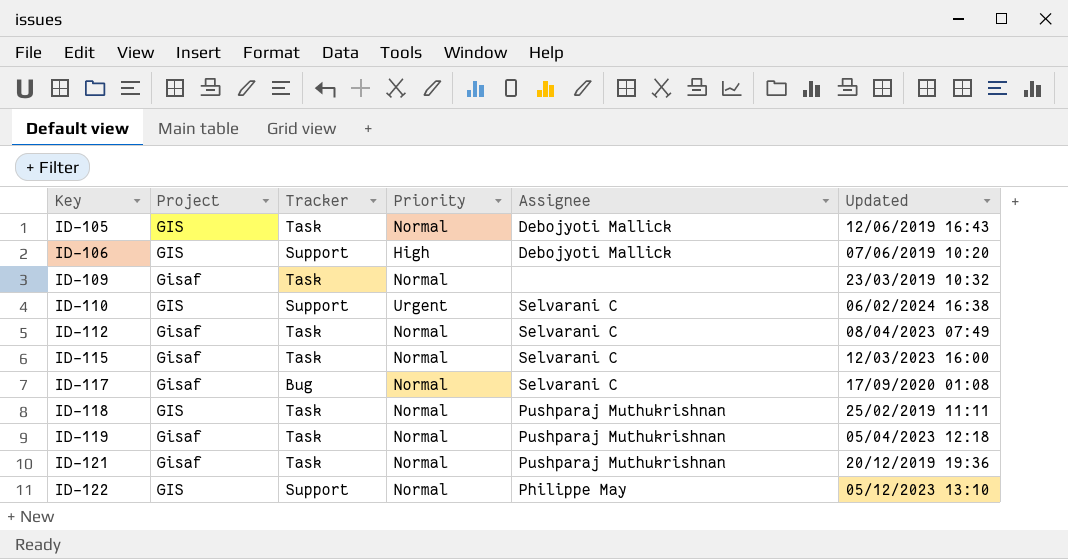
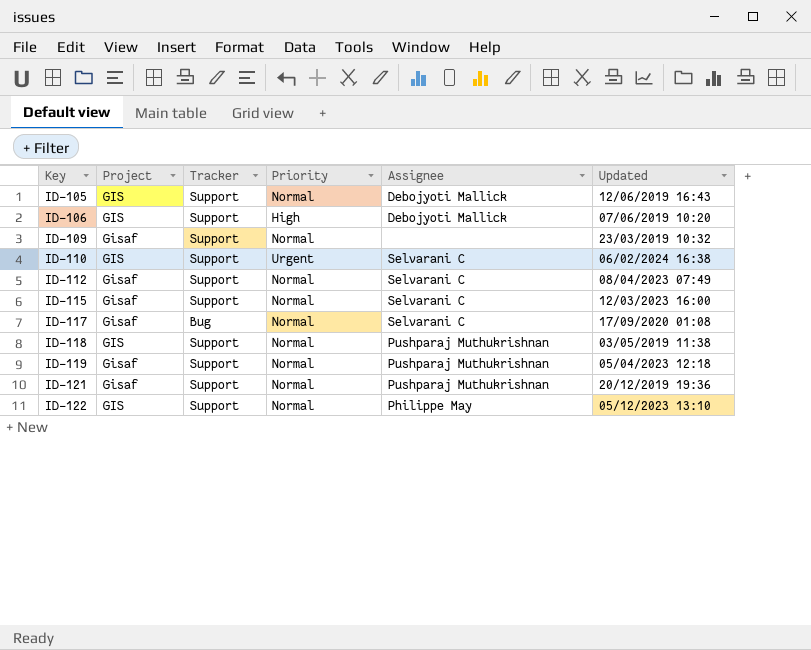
ID-105 | Tracker: Task -> Support
ID-109 | Tracker: Task -> Support
ID-112 | Tracker: Task -> Support
ID-115 | Tracker: Task -> Support
ID-118 | Tracker: Task -> Support
ID-118 | Updated: 25/02/2019 11:11 -> 03/05/2019 11:38
ID-119 | Tracker: Task -> Support
ID-121 | Tracker: Task -> Support

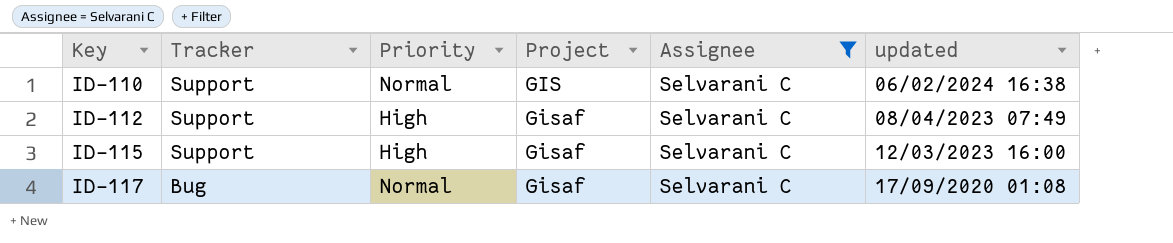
filter: none -> Assignee = Selvarani C
column Project | position: 2 -> 4
column name: Updated -> updated
ID-110 | Priority: Urgent -> Normal
ID-112 | Priority: Normal -> High
ID-115 | Priority: Normal -> High

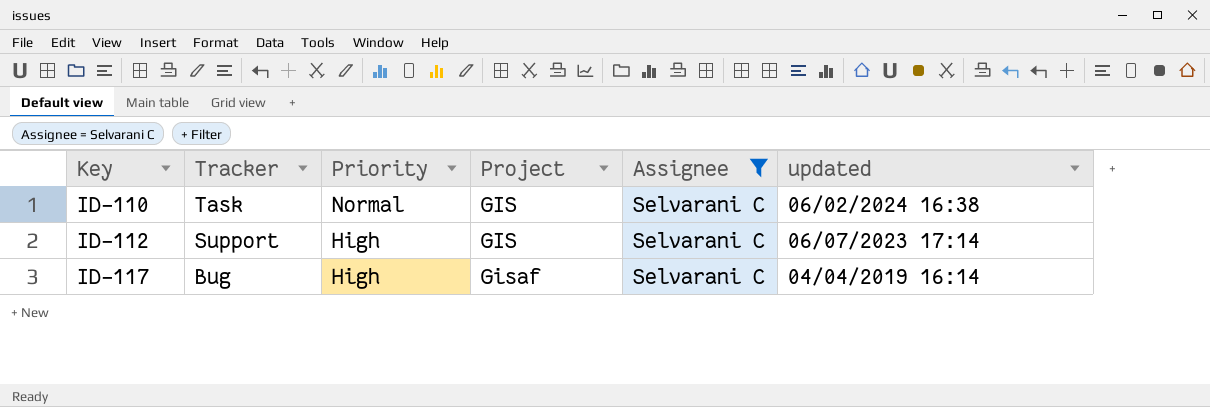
row ID-115: Support | High | Gisaf | Selvarani C | 12/03/2023 16:00 -> none
ID-110 | Tracker: Support -> Task
ID-112 | Project: Gisaf -> GIS
ID-112 | updated: 08/04/2023 07:49 -> 06/07/2023 17:14
ID-117 | Priority: Normal -> High
ID-117 | updated: 17/09/2020 01:08 -> 04/04/2019 16:14

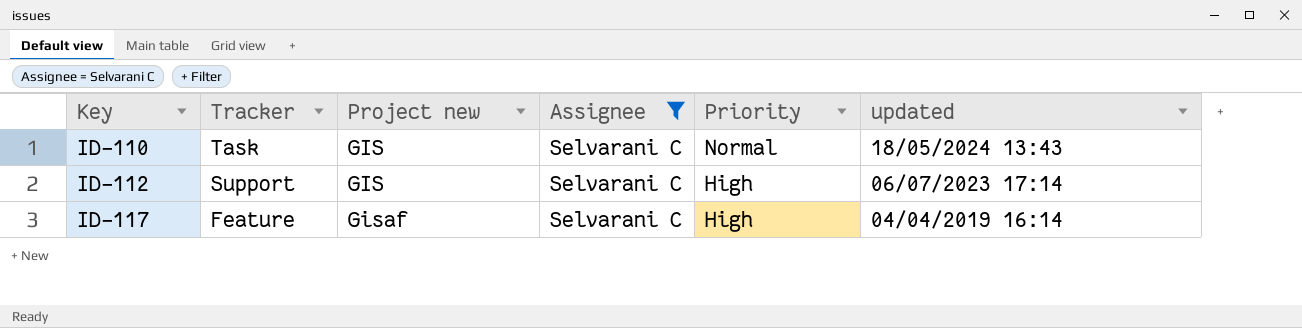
column name: Project -> Project new
column Priority | position: 3 -> 5
ID-110 | updated: 06/02/2024 16:38 -> 18/05/2024 13:43
ID-117 | Tracker: Bug -> Feature

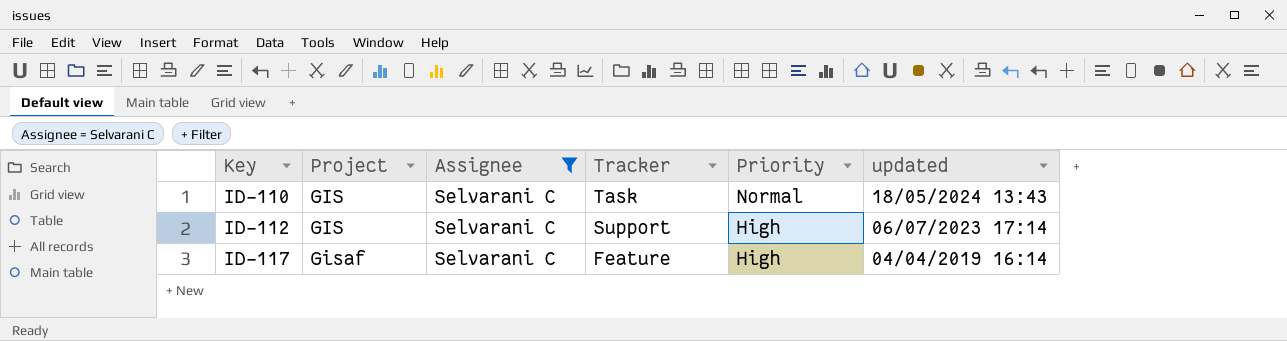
column name: Project new -> Project
column Tracker | position: 2 -> 4

